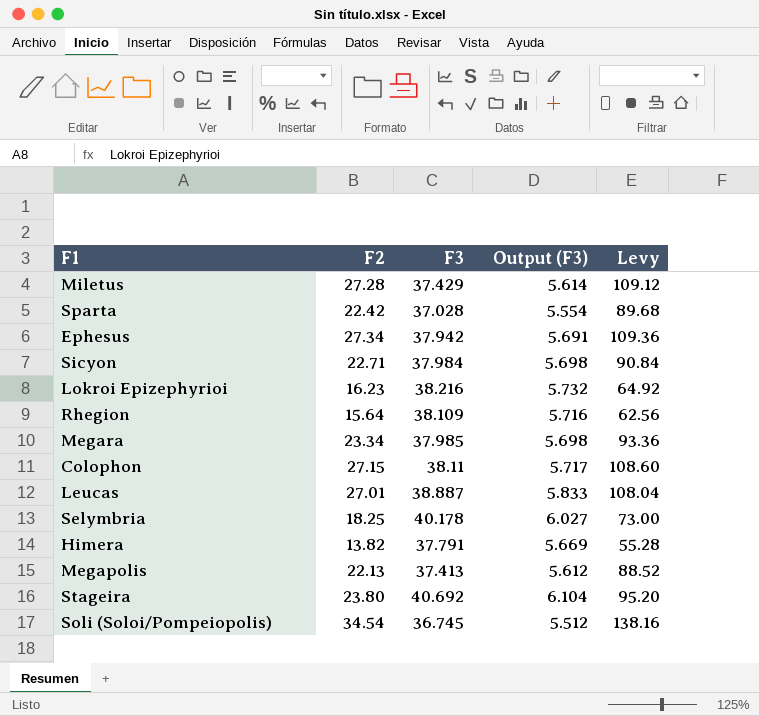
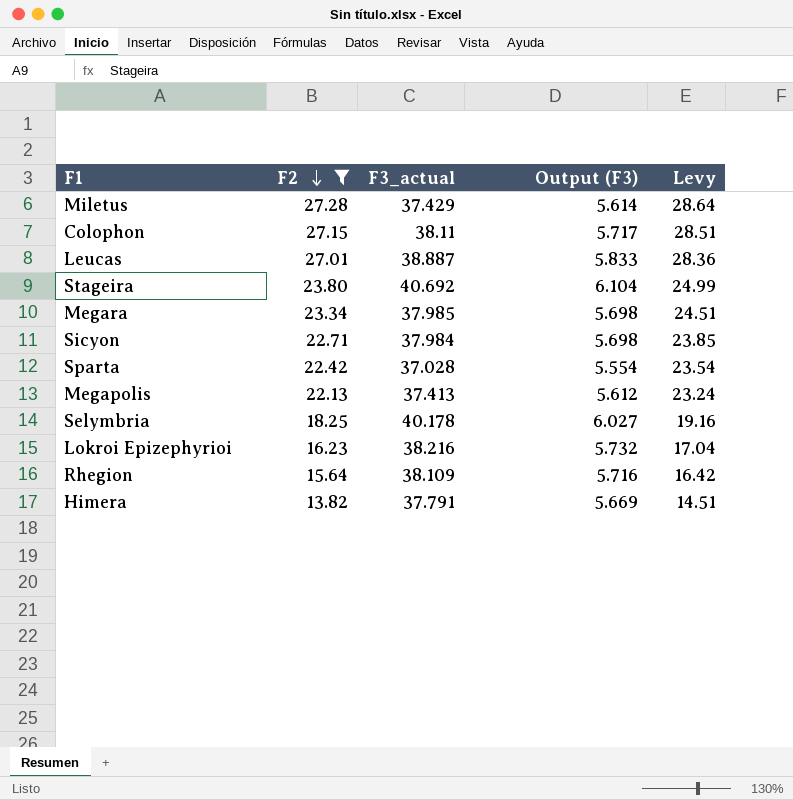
filter: none -> F2 <= 27.28
row order: none -> F2 descending
column name: F3 -> F3_actual
column Levy | formula: [F2] * 4 -> [F2] * 1.05

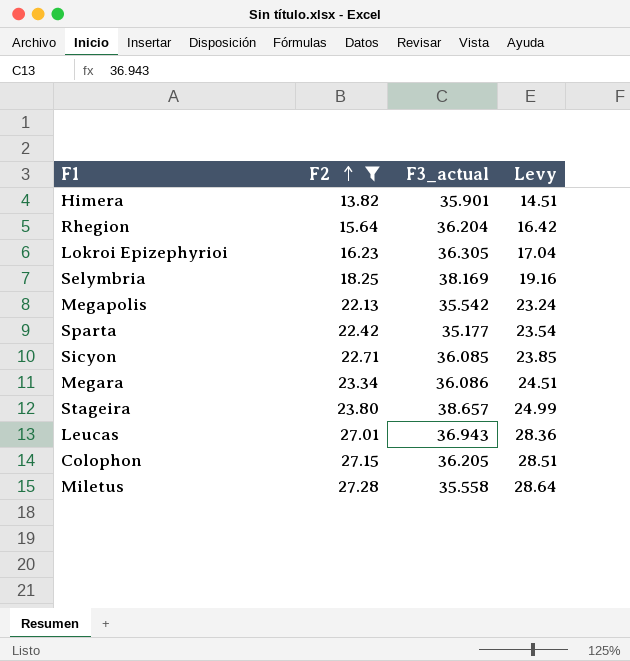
row order: F2 descending -> F2 ascending
column Output (F3) | formula: [F3_actual] * 0.15 -> none
Himera | F3_actual: 37.791 -> 35.901
Rhegion | F3_actual: 38.109 -> 36.204
Lokroi Epizephyrioi | F3_actual: 38.216 -> 36.305
Selymbria | F3_actual: 40.178 -> 38.169
Megapolis | F3_actual: 37.413 -> 35.542
Sparta | F3_actual: 37.028 -> 35.177
Sicyon | F3_actual: 37.984 -> 36.085
Megara | F3_actual: 37.985 -> 36.086
Stageira | F3_actual: 40.692 -> 38.657
Leucas | F3_actual: 38.887 -> 36.943
Colophon | F3_actual: 38.11 -> 36.205
Miletus | F3_actual: 37.429 -> 35.558

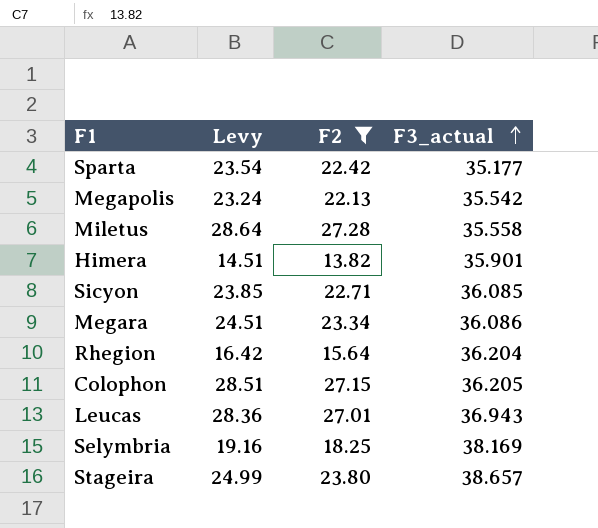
row order: F2 ascending -> F3_actual ascending
column Levy | position: 4 -> 2
row Lokroi Epizephyrioi: 16.23 | 36.305 | 17.04 -> none

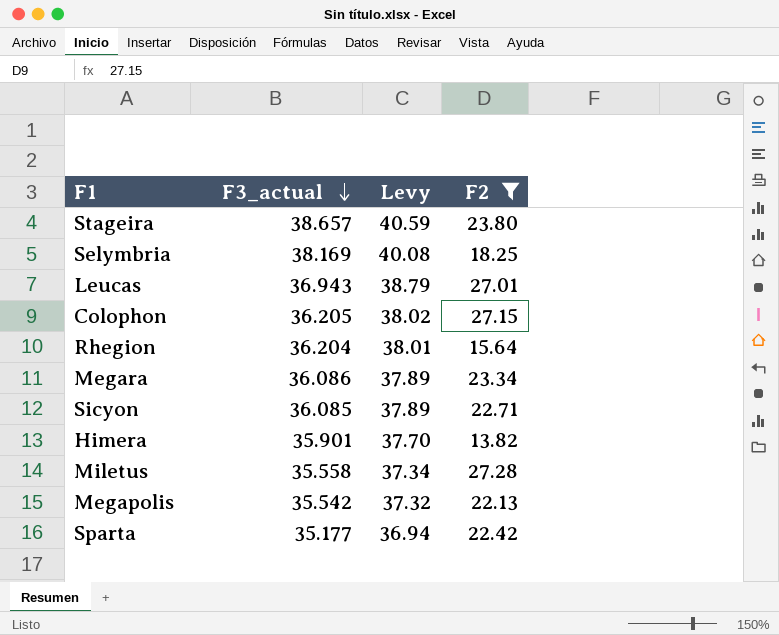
row order: F3_actual ascending -> F3_actual descending
column F3_actual | position: 4 -> 2
column Levy | formula: [F2] * 1.05 -> [F3_actual] * 1.05

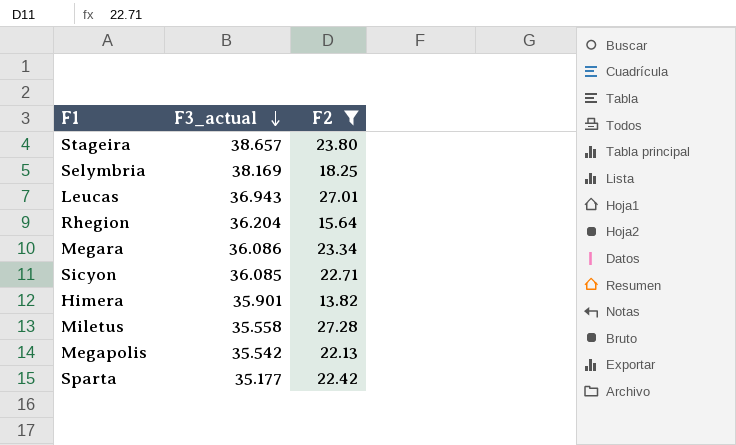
column Levy | formula: [F3_actual] * 1.05 -> none
row Colophon: 36.205 | 38.02 | 27.15 -> none

